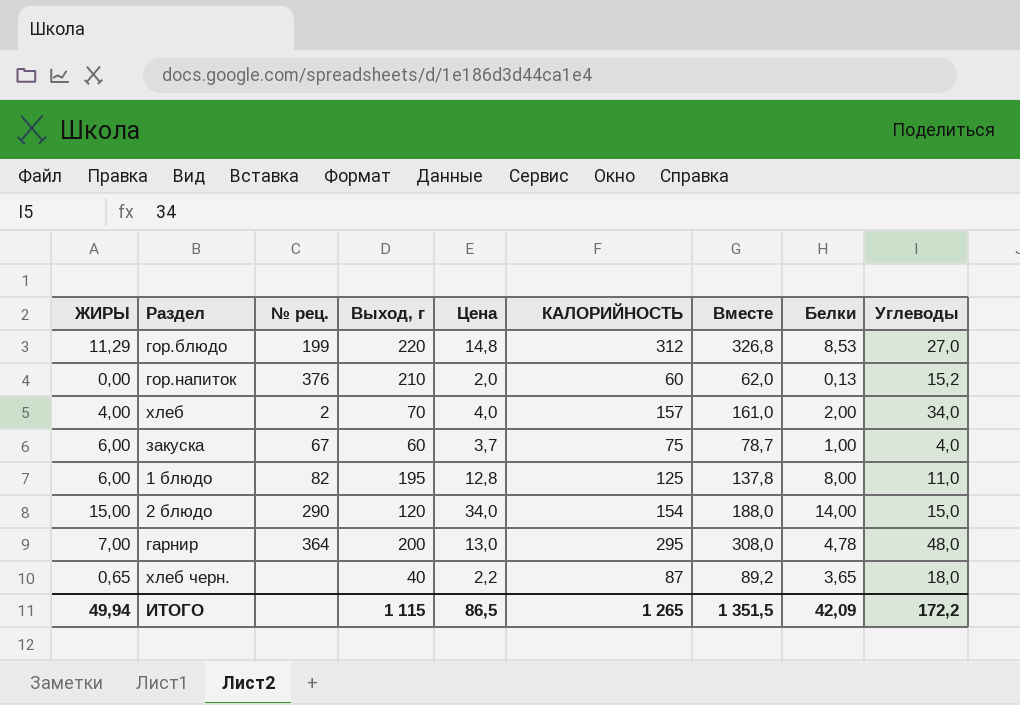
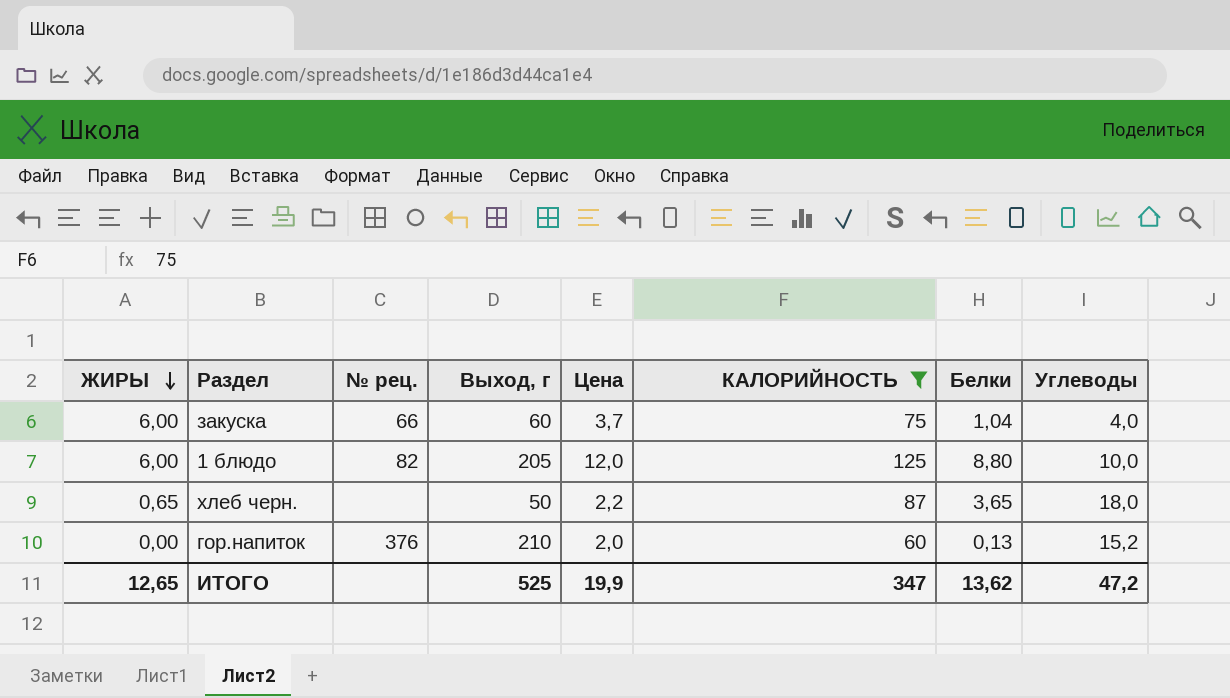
filter: none -> КАЛОРИЙНОСТЬ <= 125
row order: none -> ЖИРЫ descending
column Вместе | formula: [Цена] + [КАЛОРИЙНОСТЬ] -> none
закуска | № рец.: 67 -> 66
закуска | Белки: 1,00 -> 1,04
1 блюдо | Выход, г: 195 -> 205
1 блюдо | Цена: 12,8 -> 12,0
1 блюдо | Белки: 8,00 -> 8,80
1 блюдо | Углеводы: 11,0 -> 10,0
хлеб черн. | Выход, г: 40 -> 50
ИТОГО | ЖИРЫ: 49,94 -> 12,65
ИТОГО | Выход, г: 1 115 -> 525
ИТОГО | Цена: 86,5 -> 19,9
ИТОГО | КАЛОРИЙНОСТЬ: 1 265 -> 347
ИТОГО | Белки: 42,09 -> 13,62
ИТОГО | Углеводы: 172,2 -> 47,2

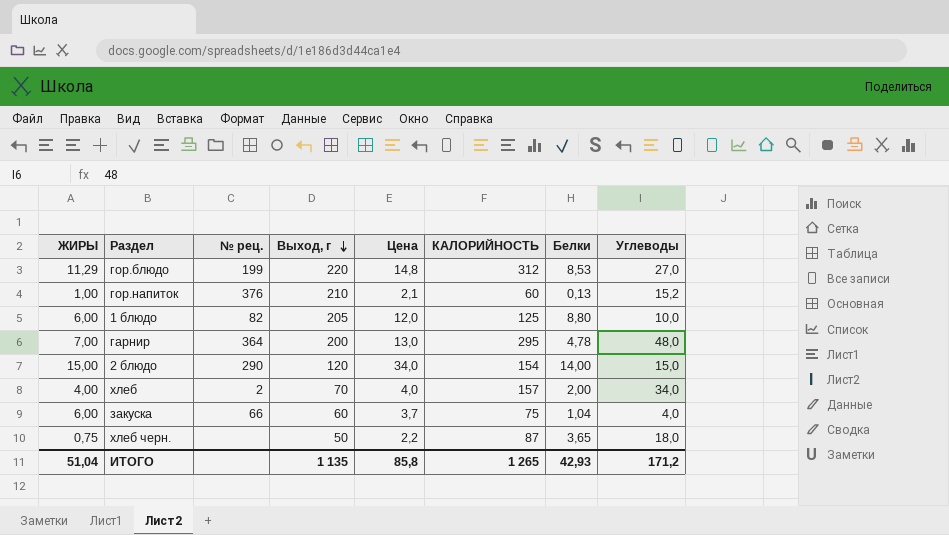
filter: КАЛОРИЙНОСТЬ <= 125 -> none
row order: ЖИРЫ descending -> Выход, г descending
гор.напиток | ЖИРЫ: 0,00 -> 1,00
гор.напиток | Цена: 2,0 -> 2,1
хлеб черн. | ЖИРЫ: 0,65 -> 0,75
ИТОГО | ЖИРЫ: 12,65 -> 51,04
ИТОГО | Выход, г: 525 -> 1 135
ИТОГО | Цена: 19,9 -> 85,8
ИТОГО | КАЛОРИЙНОСТЬ: 347 -> 1 265
ИТОГО | Белки: 13,62 -> 42,93
ИТОГО | Углеводы: 47,2 -> 171,2

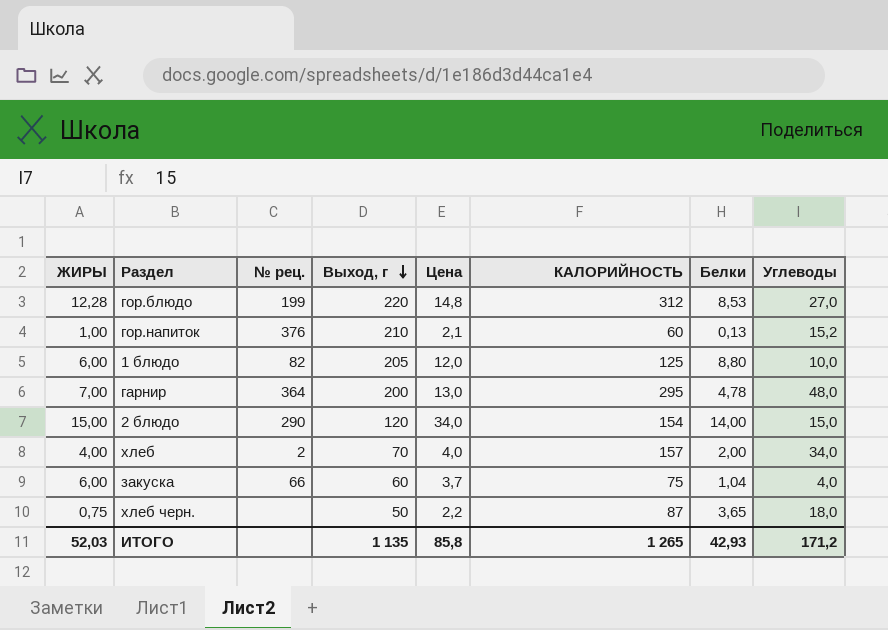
гор.блюдо | ЖИРЫ: 11,29 -> 12,28
ИТОГО | ЖИРЫ: 51,04 -> 52,03

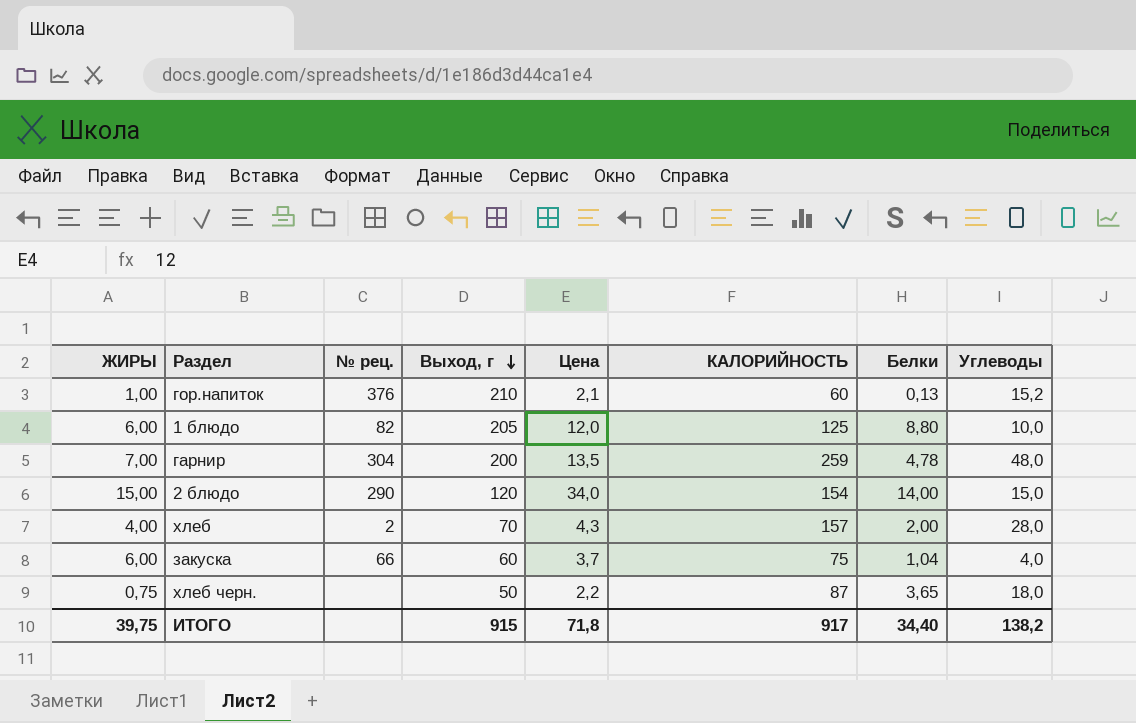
row гор.блюдо: 12,28 | 199 | 220 | 14,8 | 312 | 8,53 | 27,0 -> none
гарнир | № рец.: 364 -> 304
гарнир | Цена: 13,0 -> 13,5
гарнир | КАЛОРИЙНОСТЬ: 295 -> 259
хлеб | Цена: 4,0 -> 4,3
хлеб | Углеводы: 34,0 -> 28,0
ИТОГО | ЖИРЫ: 52,03 -> 39,75
ИТОГО | Выход, г: 1 135 -> 915
ИТОГО | Цена: 85,8 -> 71,8
ИТОГО | КАЛОРИЙНОСТЬ: 1 265 -> 917
ИТОГО | Белки: 42,93 -> 34,40
ИТОГО | Углеводы: 171,2 -> 138,2

